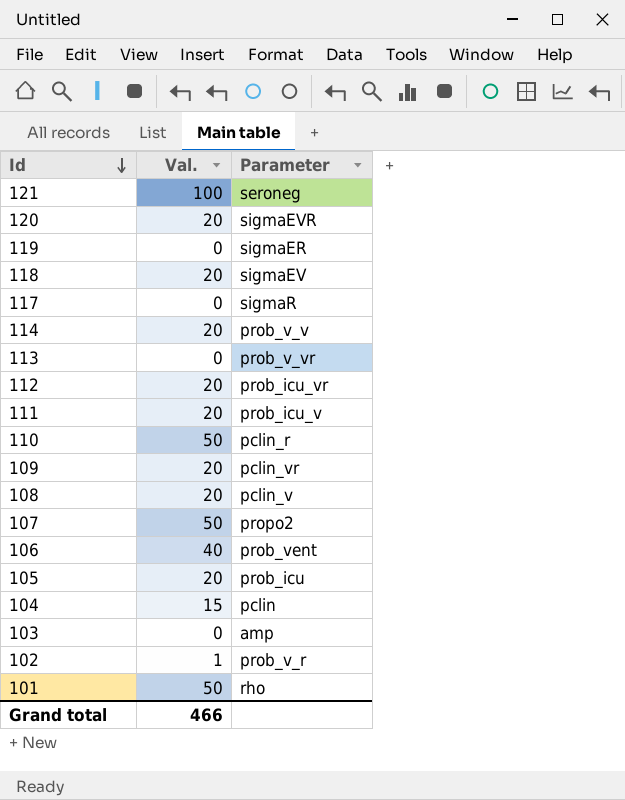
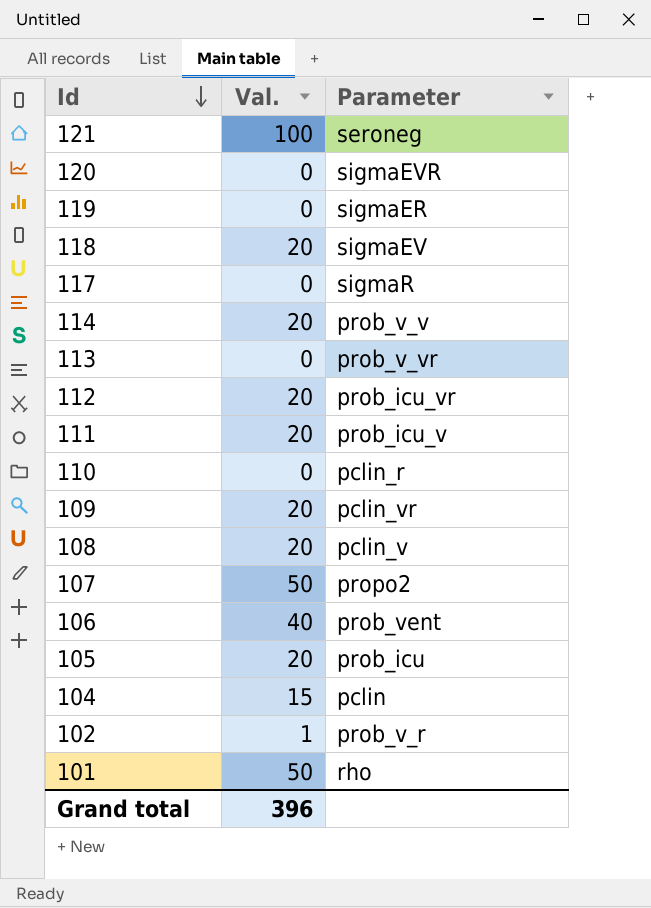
row 103: 0 | amp -> none
120 | Val.: 20 -> 0
110 | Val.: 50 -> 0
Grand total | Val.: 466 -> 396

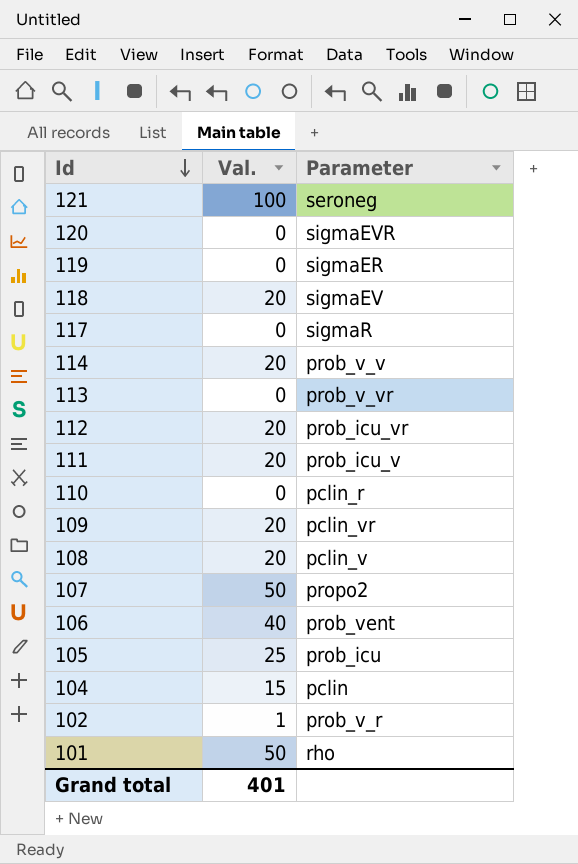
105 | Val.: 20 -> 25
Grand total | Val.: 396 -> 401

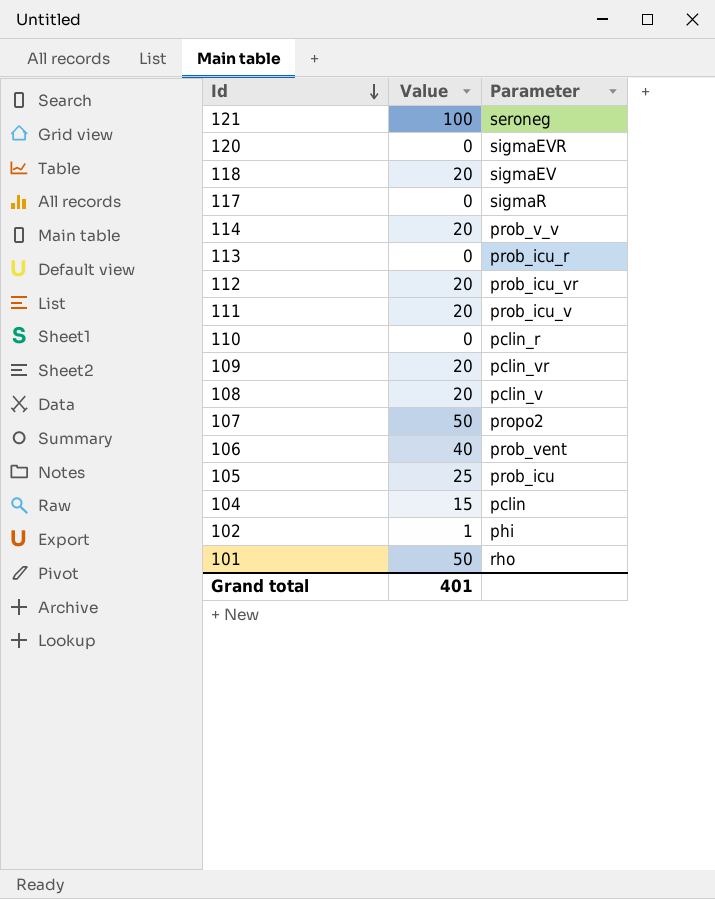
column name: Val. -> Value
row 119: 0 | sigmaER -> none
113 | Parameter: prob_v_vr -> prob_icu_r
102 | Parameter: prob_v_r -> phi

